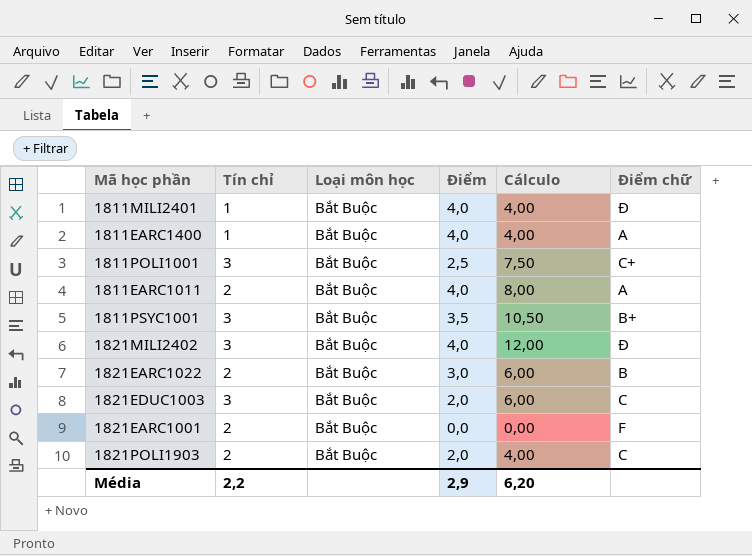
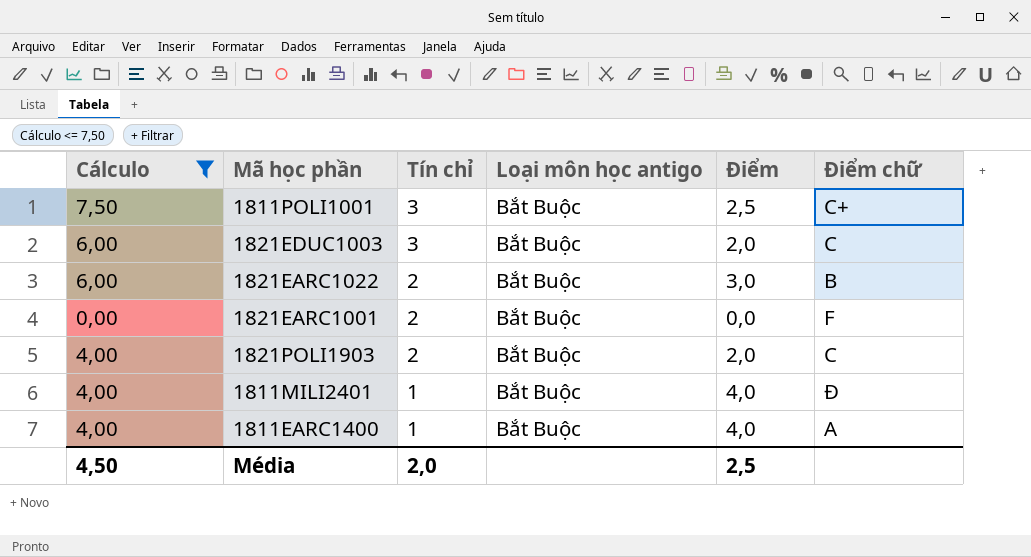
filter: none -> Cálculo <= 7,50
row order: none -> Tín chỉ descending
column Cálculo | position: 5 -> 1
column name: Loại môn học -> Loại môn học antigo
Média | Cálculo: 6,20 -> 4,50
Média | Tín chỉ: 2,2 -> 2,0
Média | Điểm: 2,9 -> 2,5

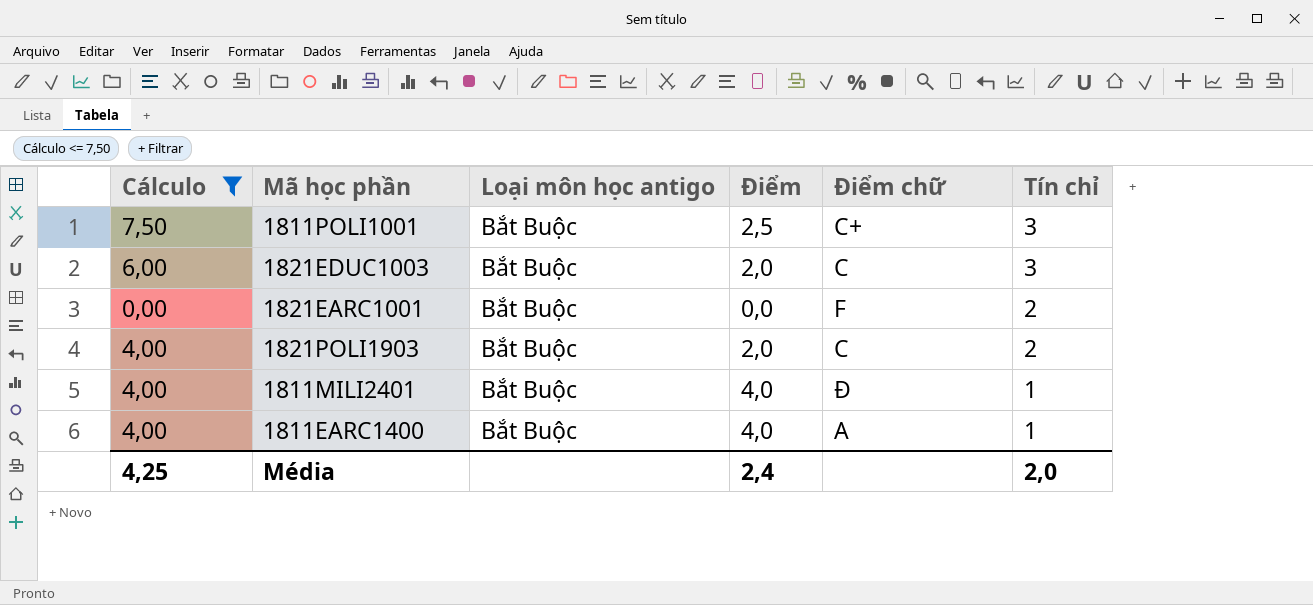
column Tín chỉ | position: 3 -> 6
row 1821EARC1022: 6,00 | 2 | Bắt Buộc | 3,0 | B -> none
Média | Cálculo: 4,50 -> 4,25
Média | Điểm: 2,5 -> 2,4

